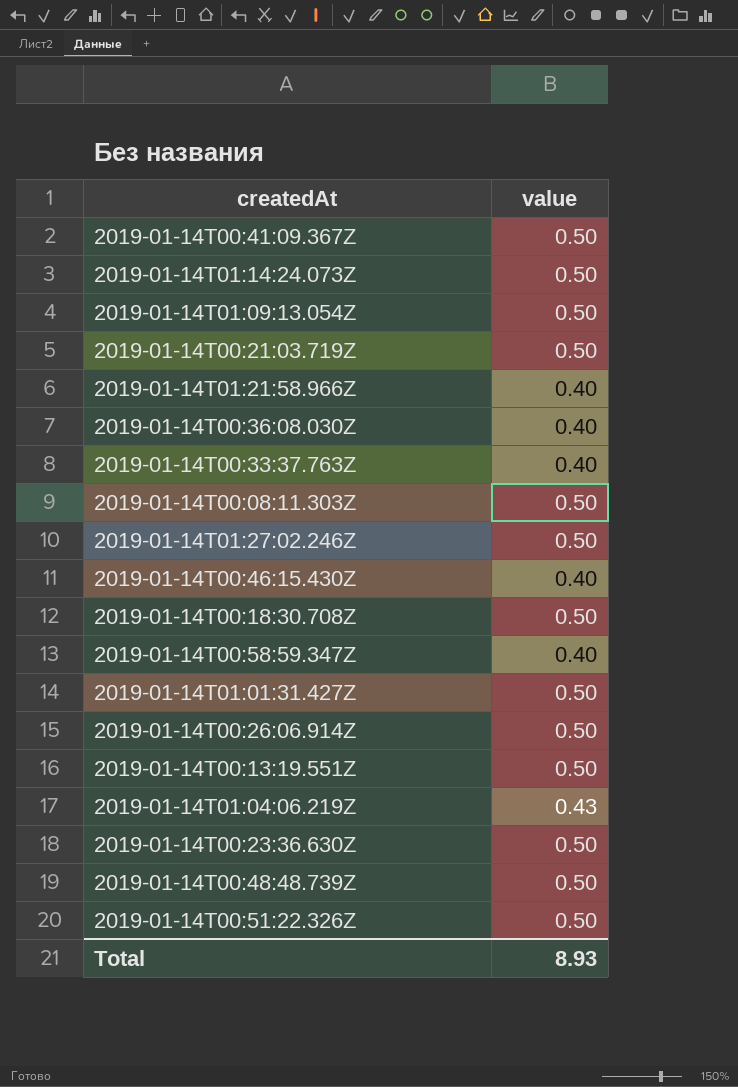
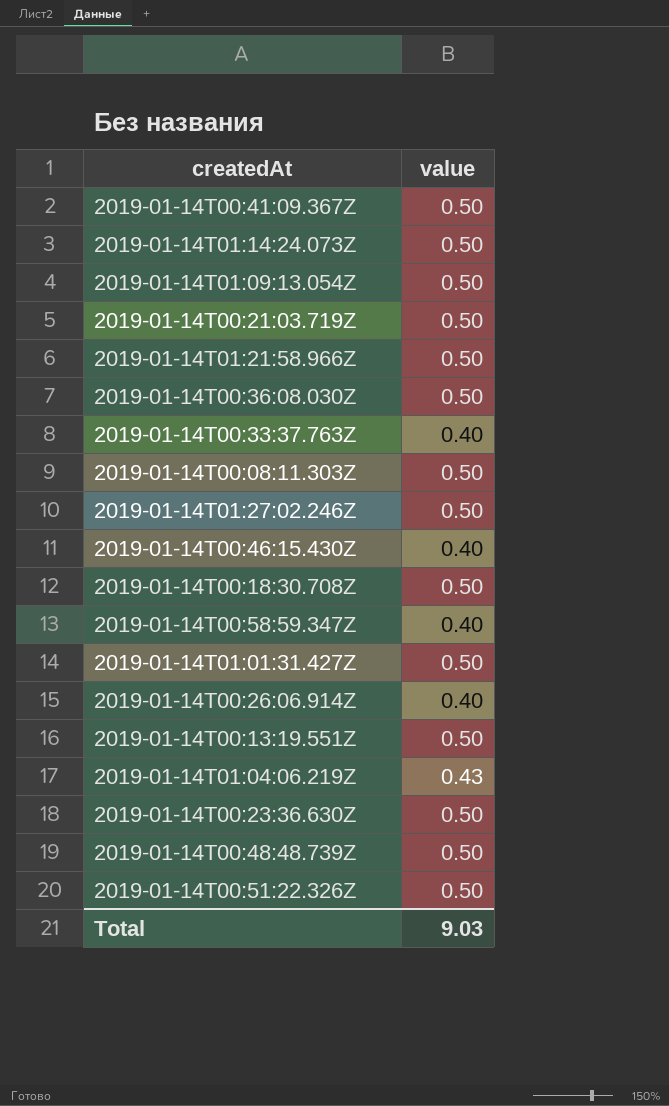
2019-01-14T01:21:58.966Z | value: 0.40 -> 0.50
2019-01-14T00:36:08.030Z | value: 0.40 -> 0.50
2019-01-14T00:26:06.914Z | value: 0.50 -> 0.40
Total | value: 8.93 -> 9.03

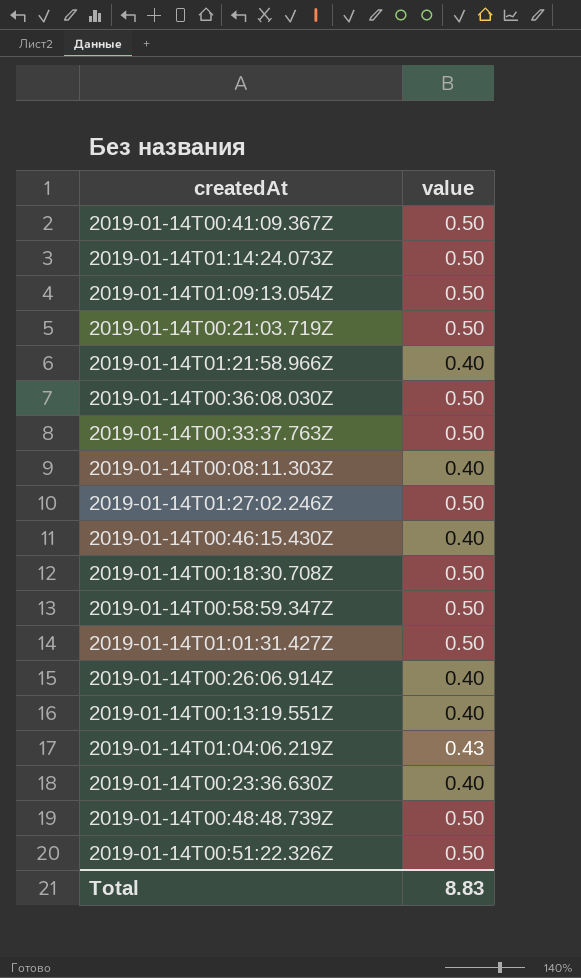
2019-01-14T01:21:58.966Z | value: 0.50 -> 0.40
2019-01-14T00:33:37.763Z | value: 0.40 -> 0.50
2019-01-14T00:08:11.303Z | value: 0.50 -> 0.40
2019-01-14T00:58:59.347Z | value: 0.40 -> 0.50
2019-01-14T00:13:19.551Z | value: 0.50 -> 0.40
2019-01-14T00:23:36.630Z | value: 0.50 -> 0.40
Total | value: 9.03 -> 8.83

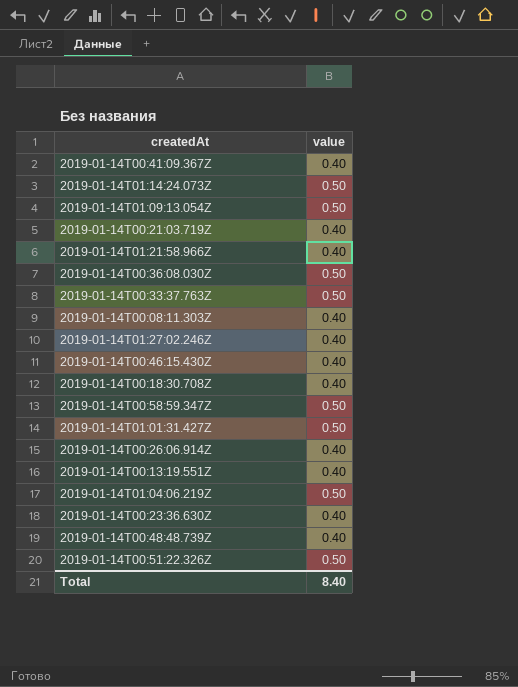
2019-01-14T00:41:09.367Z | value: 0.50 -> 0.40
2019-01-14T00:21:03.719Z | value: 0.50 -> 0.40
2019-01-14T01:27:02.246Z | value: 0.50 -> 0.40
2019-01-14T00:18:30.708Z | value: 0.50 -> 0.40
2019-01-14T01:04:06.219Z | value: 0.43 -> 0.50
2019-01-14T00:48:48.739Z | value: 0.50 -> 0.40
Total | value: 8.83 -> 8.40

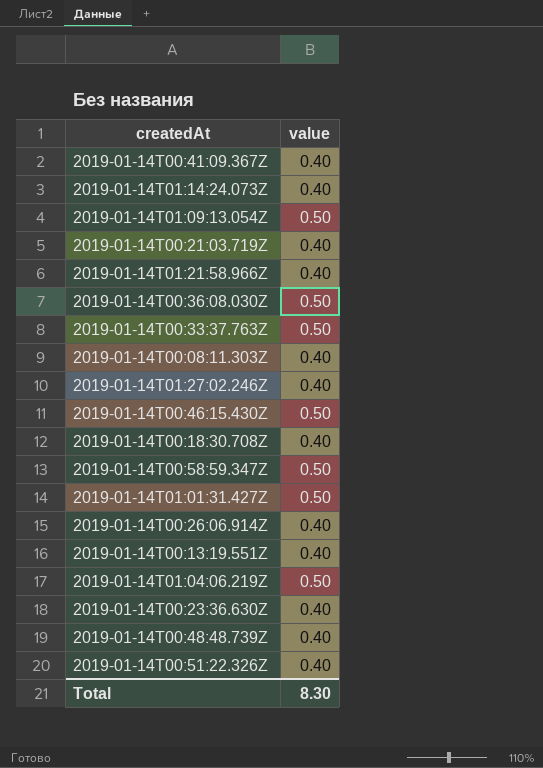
2019-01-14T01:14:24.073Z | value: 0.50 -> 0.40
2019-01-14T00:46:15.430Z | value: 0.40 -> 0.50
2019-01-14T00:51:22.326Z | value: 0.50 -> 0.40
Total | value: 8.40 -> 8.30

